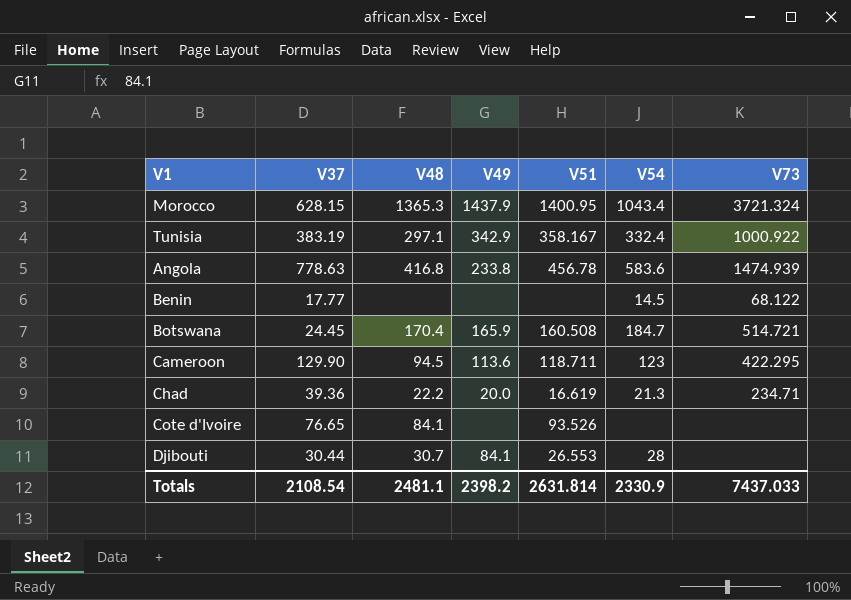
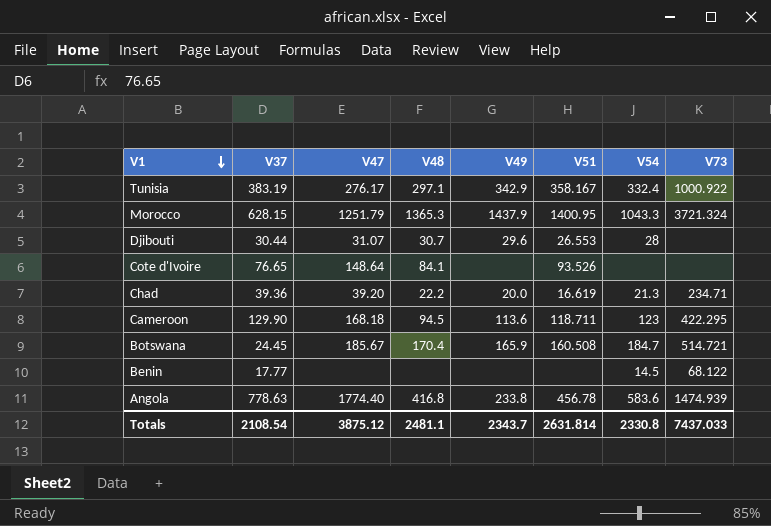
row order: none -> V1 descending
column V47 | position: none -> 3
Morocco | V54: 1043.4 -> 1043.3
Djibouti | V49: 84.1 -> 29.6
Totals | V49: 2398.2 -> 2343.7
Totals | V54: 2330.9 -> 2330.8

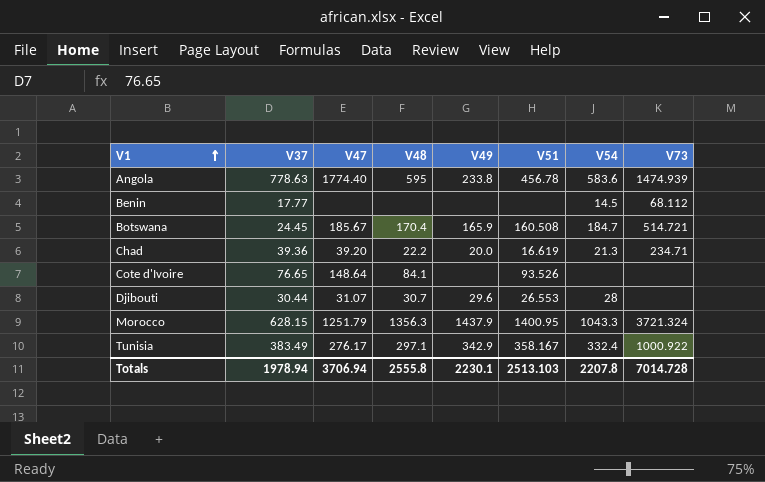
row order: V1 descending -> V1 ascending
row Cameroon: 129.90 | 168.18 | 94.5 | 113.6 | 118.711 | 123 | 422.295 -> none
Angola | V48: 416.8 -> 595
Benin | V73: 68.122 -> 68.112
Morocco | V48: 1365.3 -> 1356.3
Tunisia | V37: 383.19 -> 383.49
Totals | V37: 2108.54 -> 1978.94
Totals | V47: 3875.12 -> 3706.94
Totals | V48: 2481.1 -> 2555.8
Totals | V49: 2343.7 -> 2230.1
Totals | V51: 2631.814 -> 2513.103
Totals | V54: 2330.8 -> 2207.8
Totals | V73: 7437.033 -> 7014.728

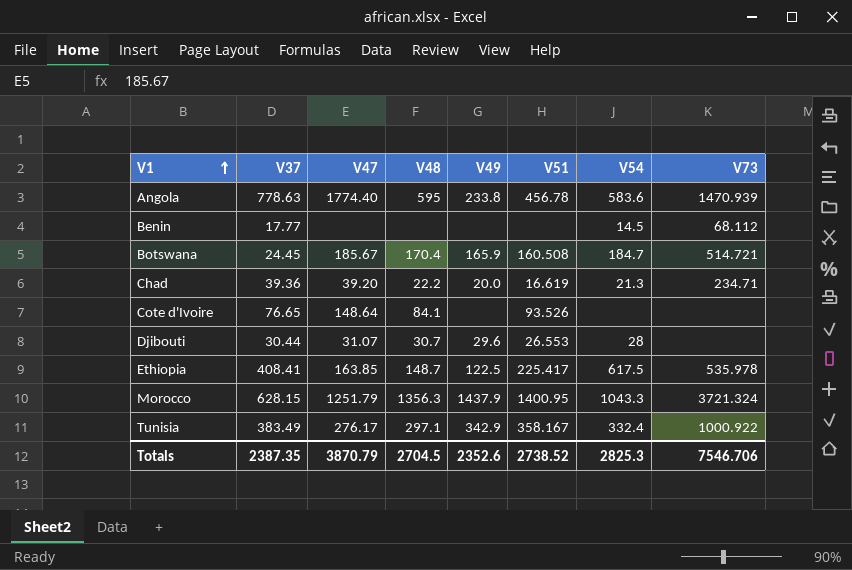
Angola | V73: 1474.939 -> 1470.939
row Ethiopia: none -> 408.41 | 163.85 | 148.7 | 122.5 | 225.417 | 617.5 | 535.978
Totals | V37: 1978.94 -> 2387.35
Totals | V47: 3706.94 -> 3870.79
Totals | V48: 2555.8 -> 2704.5
Totals | V49: 2230.1 -> 2352.6
Totals | V51: 2513.103 -> 2738.52
Totals | V54: 2207.8 -> 2825.3
Totals | V73: 7014.728 -> 7546.706

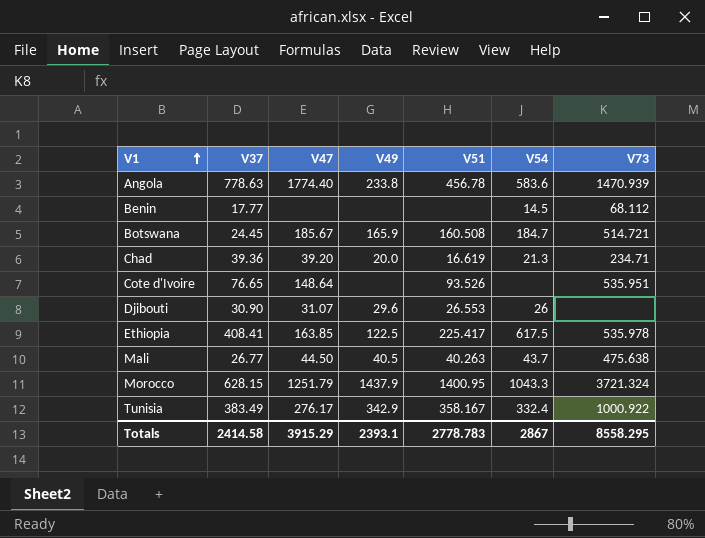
column V48 | position: 4 -> none
Cote d'Ivoire | V73: none -> 535.951
Djibouti | V37: 30.44 -> 30.90
Djibouti | V54: 28 -> 26
row Mali: none -> 26.77 | 44.50 | 40.5 | 40.263 | 43.7 | 475.638
Totals | V37: 2387.35 -> 2414.58
Totals | V47: 3870.79 -> 3915.29
Totals | V49: 2352.6 -> 2393.1
Totals | V51: 2738.52 -> 2778.783
Totals | V54: 2825.3 -> 2867
Totals | V73: 7546.706 -> 8558.295

